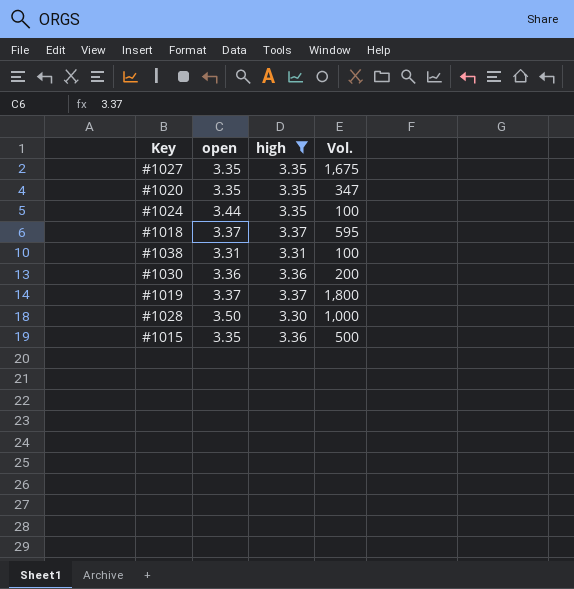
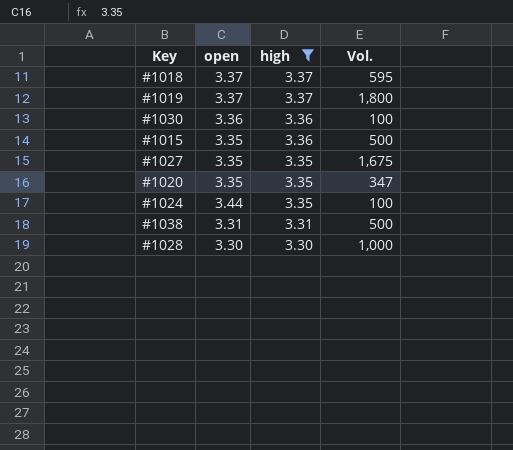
row order: none -> high descending
#1030 | Vol.: 200 -> 100
#1038 | Vol.: 100 -> 500
#1028 | open: 3.50 -> 3.30

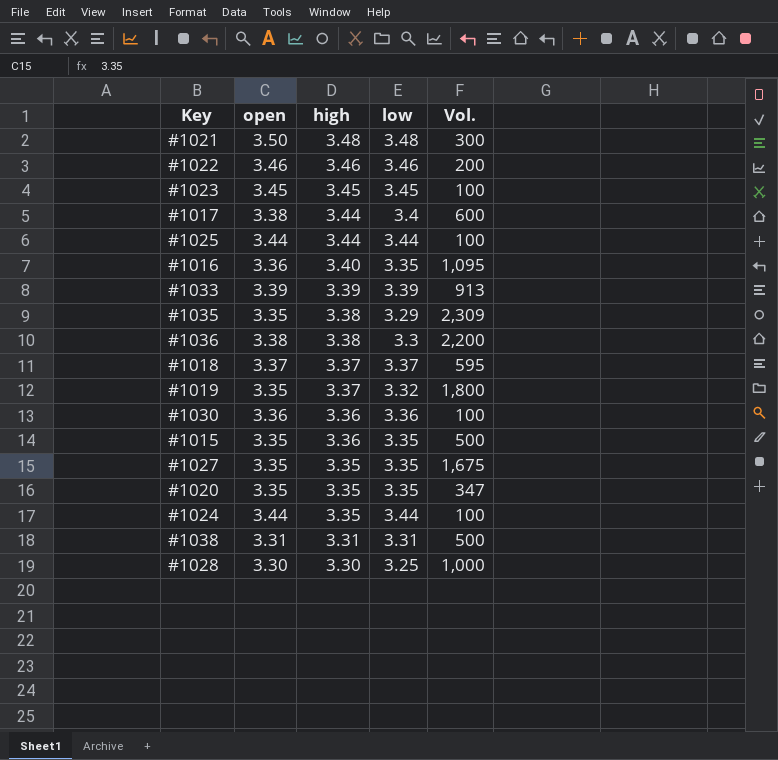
filter: high <= 3.37 -> none
column low | position: none -> 4
#1019 | open: 3.37 -> 3.35

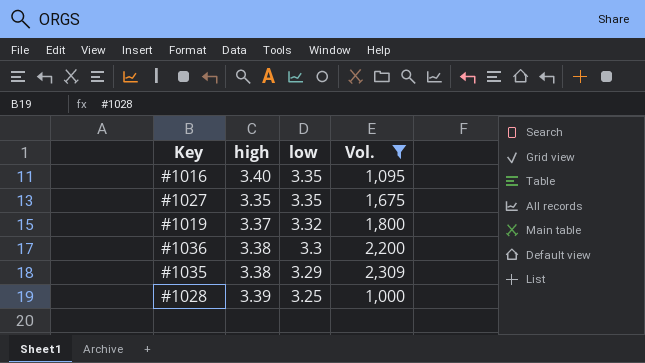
filter: none -> Vol. >= 1,000
row order: high descending -> low descending
column open | position: 2 -> none
#1028 | high: 3.30 -> 3.39

